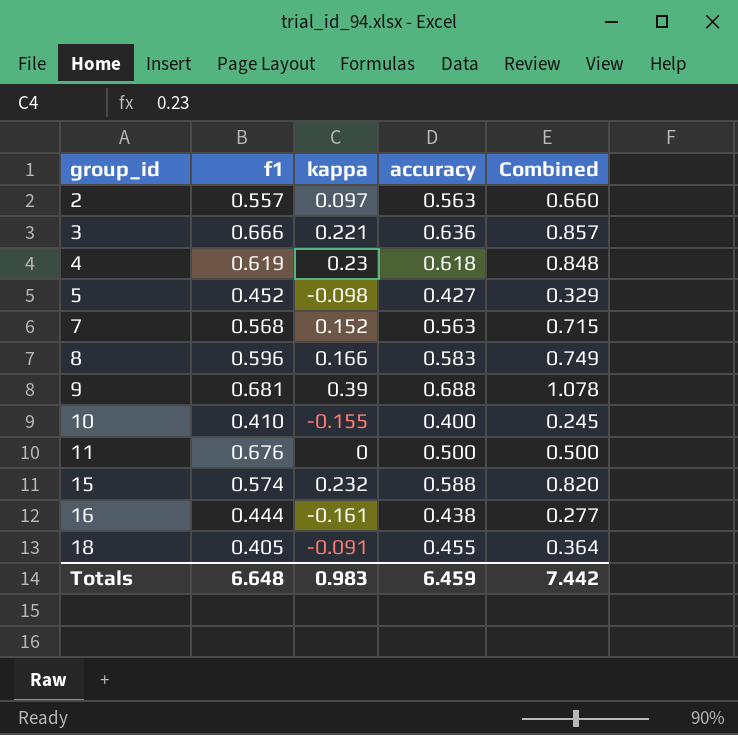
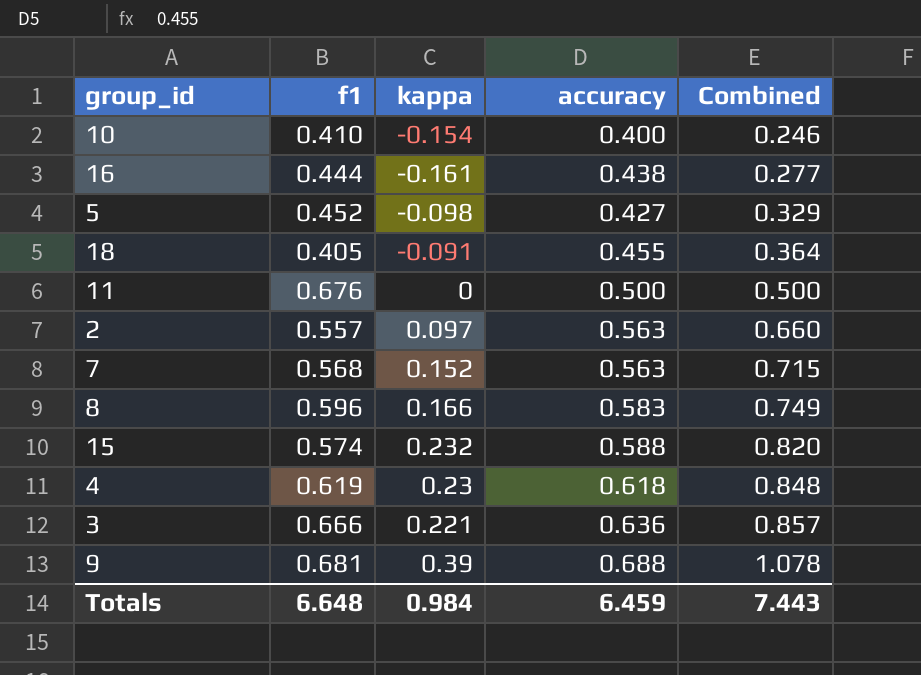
row order: group_id ascending -> Combined ascending
10 | kappa: -0.155 -> -0.154
10 | Combined: 0.245 -> 0.246
Totals | kappa: 0.983 -> 0.984
Totals | Combined: 7.442 -> 7.443

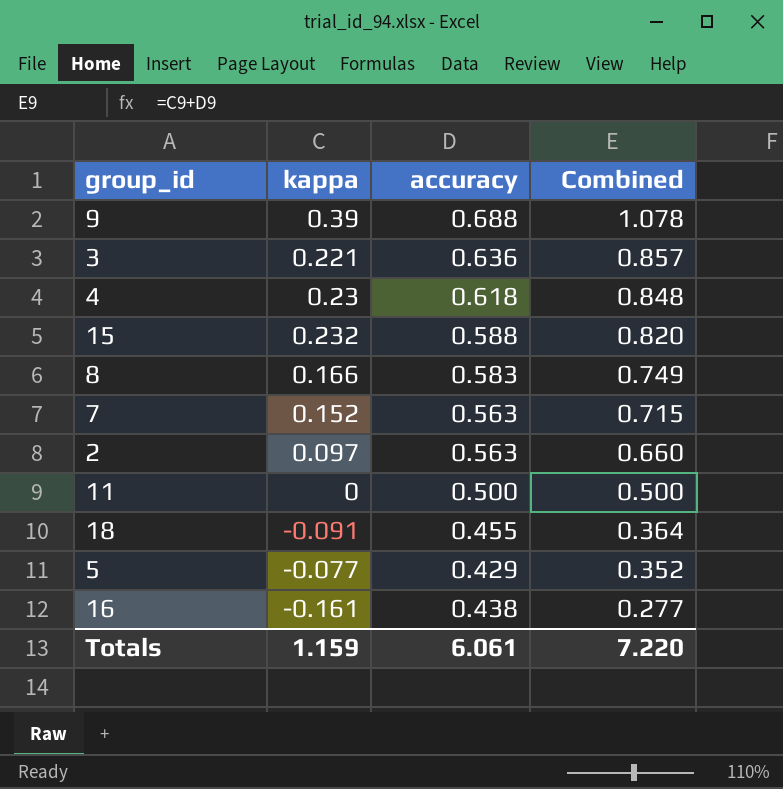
row order: Combined ascending -> Combined descending
column f1 | position: 2 -> none
row 10: 0.410 | -0.154 | 0.400 | 0.246 -> none
5 | kappa: -0.098 -> -0.077
5 | accuracy: 0.427 -> 0.429
5 | Combined: 0.329 -> 0.352
Totals | kappa: 0.984 -> 1.159
Totals | accuracy: 6.459 -> 6.061
Totals | Combined: 7.443 -> 7.220

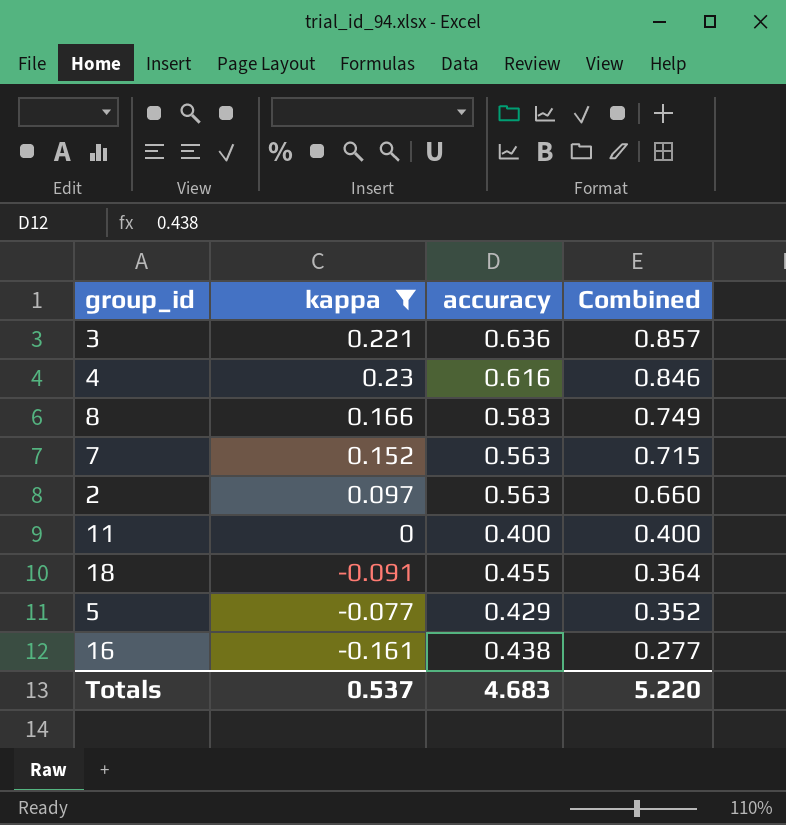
filter: none -> kappa <= 0.23
4 | accuracy: 0.618 -> 0.616
4 | Combined: 0.848 -> 0.846
11 | accuracy: 0.500 -> 0.400
11 | Combined: 0.500 -> 0.400
Totals | kappa: 1.159 -> 0.537
Totals | accuracy: 6.061 -> 4.683
Totals | Combined: 7.220 -> 5.220

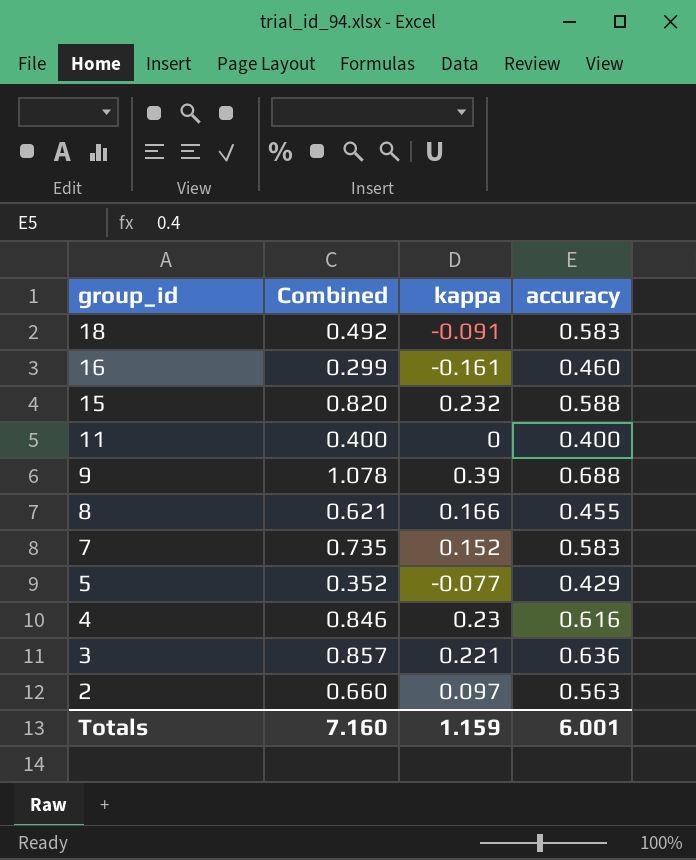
filter: kappa <= 0.23 -> none
row order: Combined descending -> group_id descending
column Combined | position: 4 -> 2
18 | Combined: 0.364 -> 0.492
18 | accuracy: 0.455 -> 0.583
16 | Combined: 0.277 -> 0.299
16 | accuracy: 0.438 -> 0.460
8 | Combined: 0.749 -> 0.621
8 | accuracy: 0.583 -> 0.455
7 | Combined: 0.715 -> 0.735
7 | accuracy: 0.563 -> 0.583
Totals | Combined: 5.220 -> 7.160
Totals | kappa: 0.537 -> 1.159
Totals | accuracy: 4.683 -> 6.001

